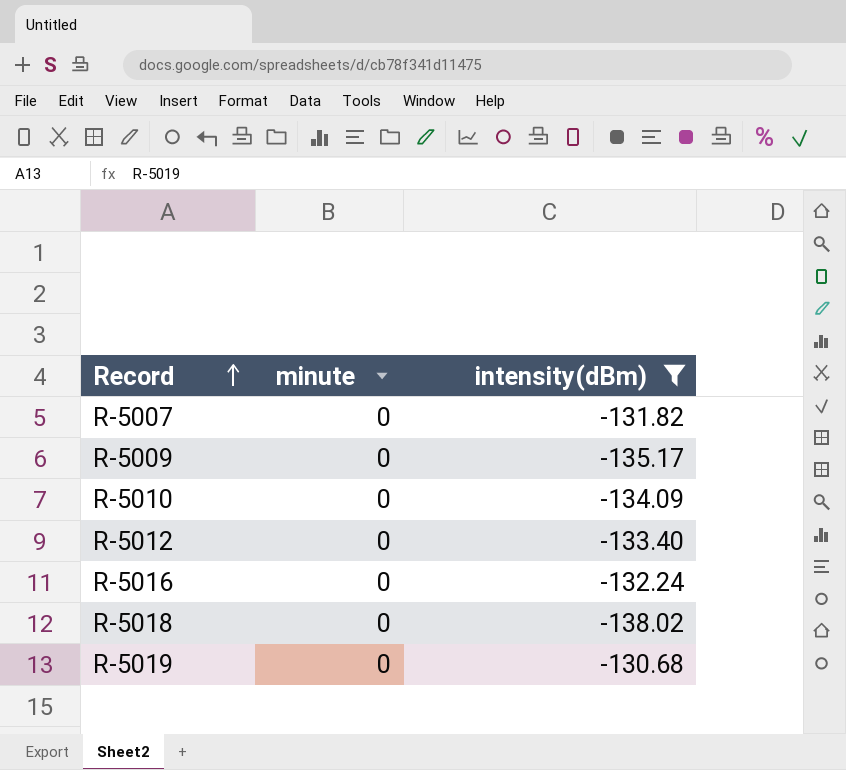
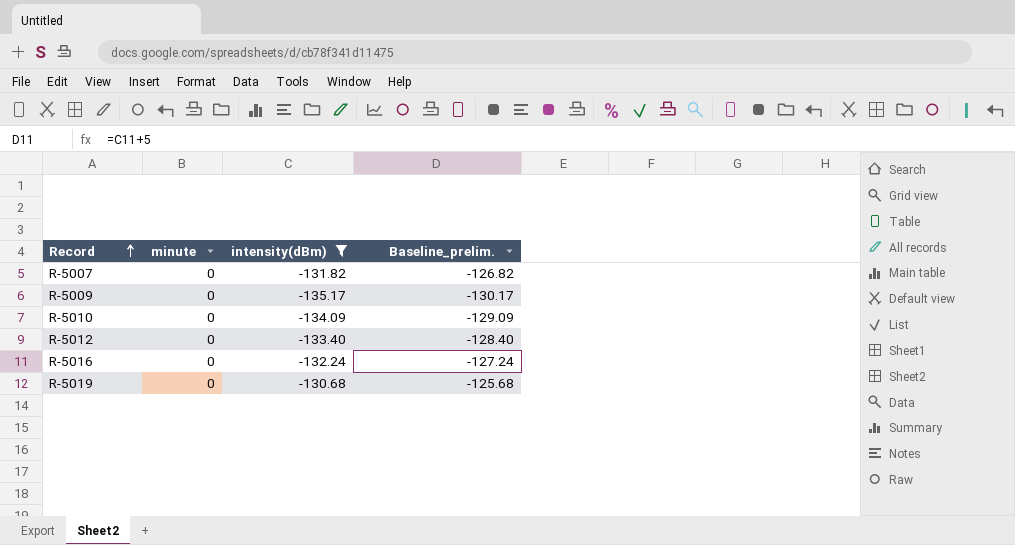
column Baseline_prelim. | formula: none -> [intensity(dBm)] + 5
row R-5018: 0 | -138.02 -> none

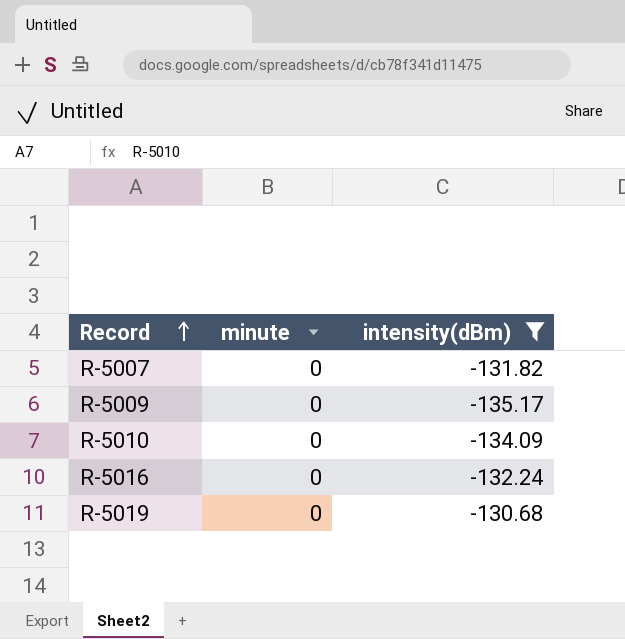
column Baseline_prelim. | formula: [intensity(dBm)] + 5 -> none
row R-5012: 0 | -133.40 | -128.40 -> none

